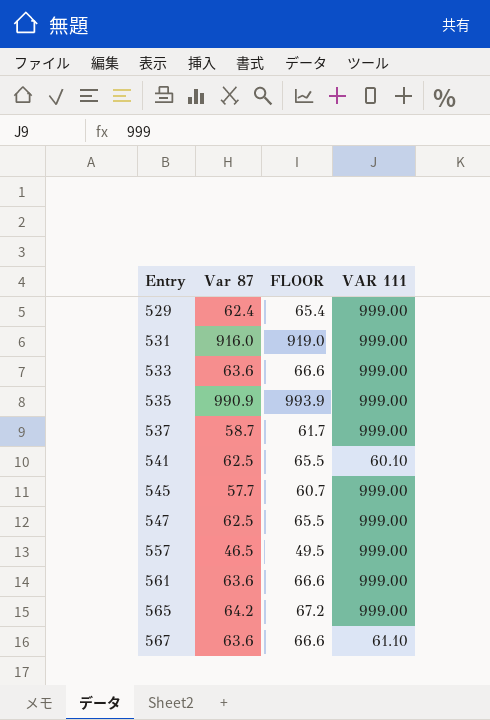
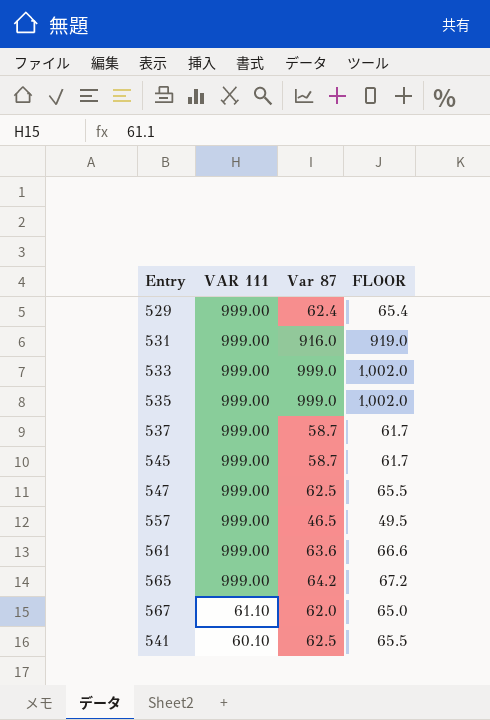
row order: Entry ascending -> VAR 111 descending
column VAR 111 | position: 4 -> 2
533 | Var 87: 63.6 -> 999.0
533 | FLOOR: 66.6 -> 1,002.0
535 | Var 87: 990.9 -> 999.0
535 | FLOOR: 993.9 -> 1,002.0
545 | Var 87: 57.7 -> 58.7
545 | FLOOR: 60.7 -> 61.7
567 | Var 87: 63.6 -> 62.0
567 | FLOOR: 66.6 -> 65.0

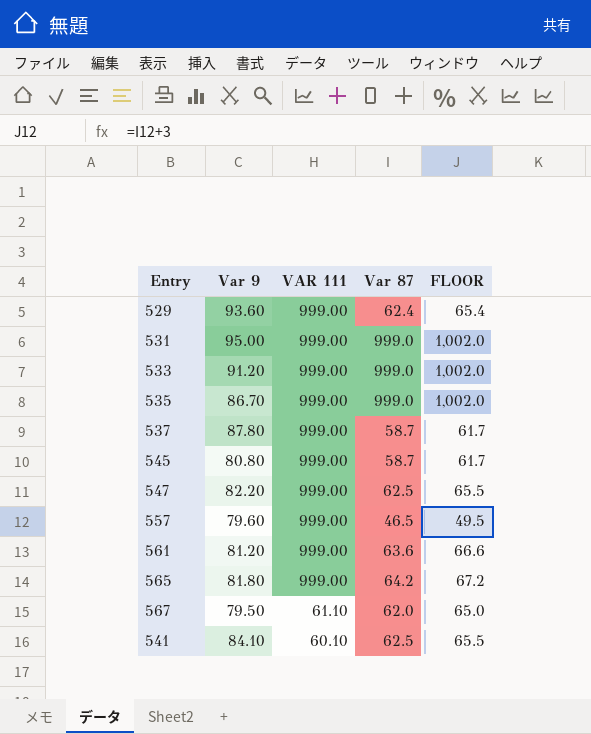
column Var 9 | position: none -> 2
531 | Var 87: 916.0 -> 999.0
531 | FLOOR: 919.0 -> 1,002.0

